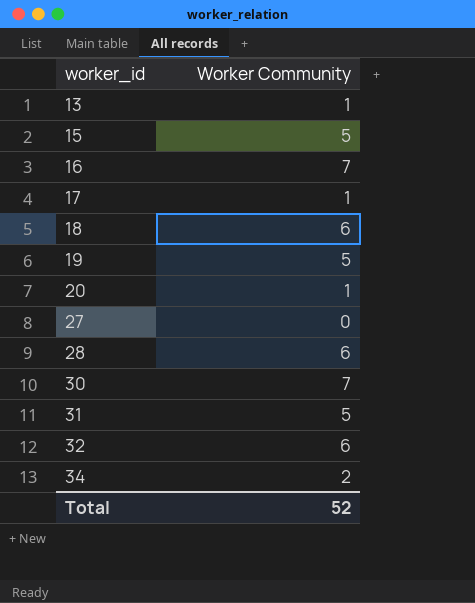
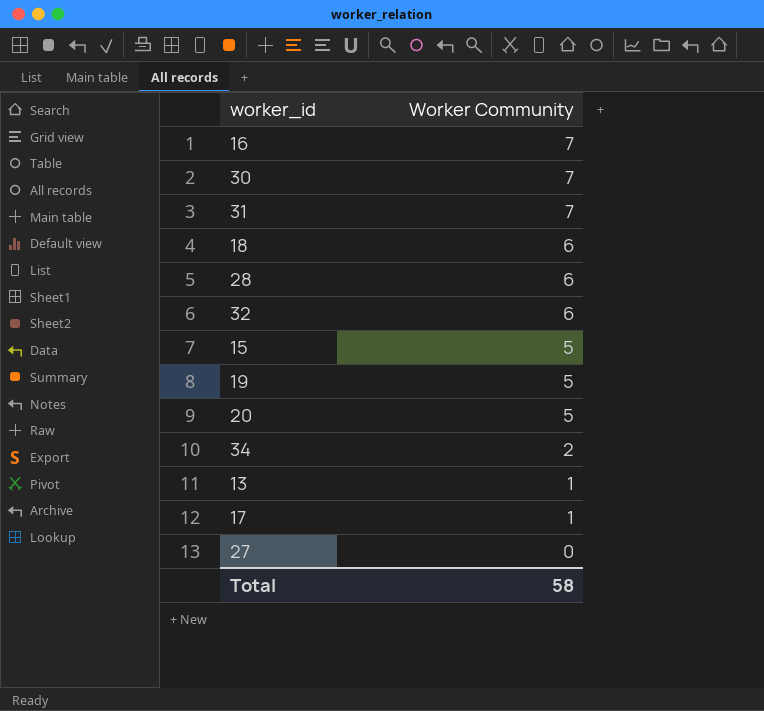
row order: worker_id ascending -> Worker Community descending
31 | Worker Community: 5 -> 7
20 | Worker Community: 1 -> 5
Total | Worker Community: 52 -> 58

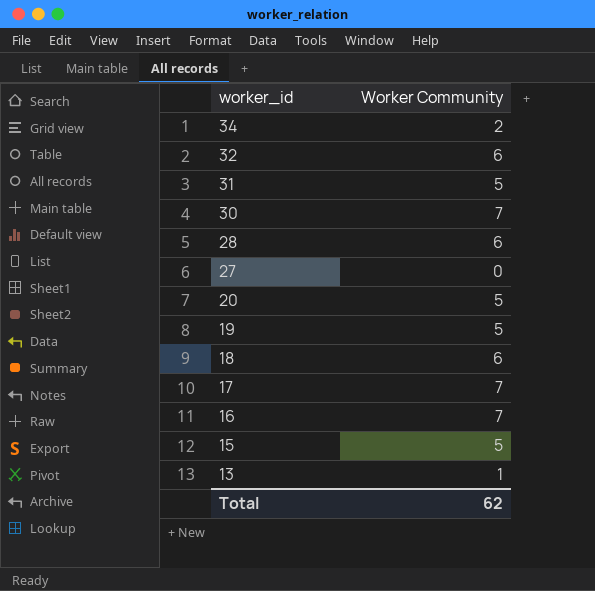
row order: Worker Community descending -> worker_id descending
31 | Worker Community: 7 -> 5
17 | Worker Community: 1 -> 7
Total | Worker Community: 58 -> 62

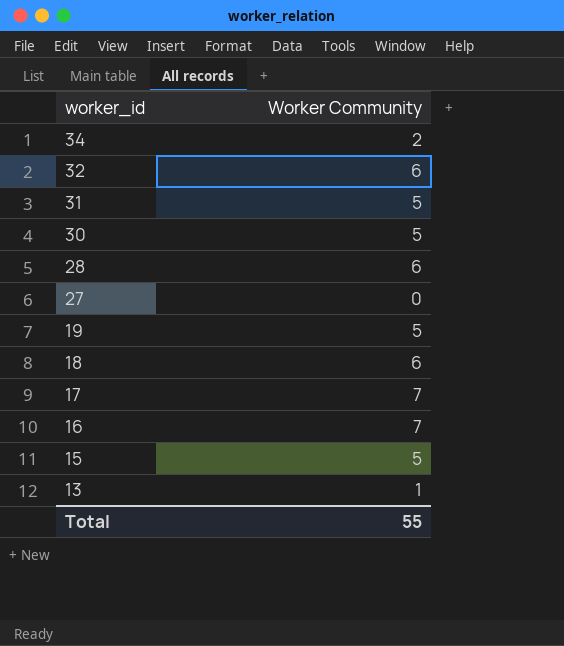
row 20: 5 -> none
30 | Worker Community: 7 -> 5
Total | Worker Community: 62 -> 55

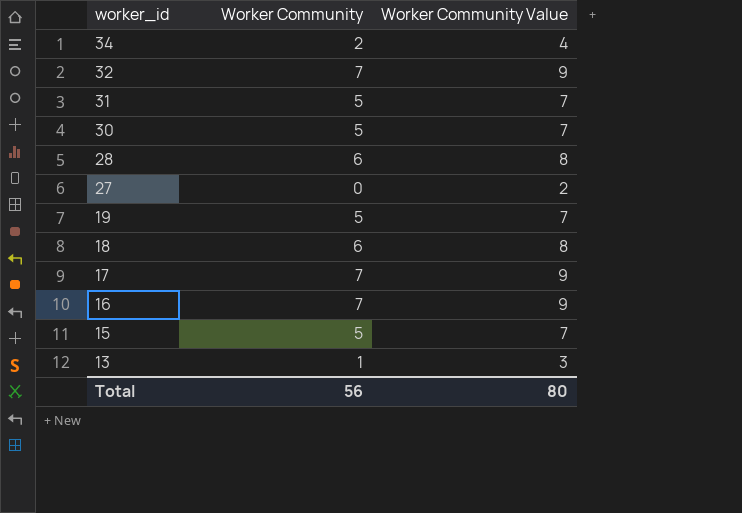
column Worker Community Value | formula: none -> [Worker Community] + 2
32 | Worker Community: 6 -> 7
Total | Worker Community: 55 -> 56

